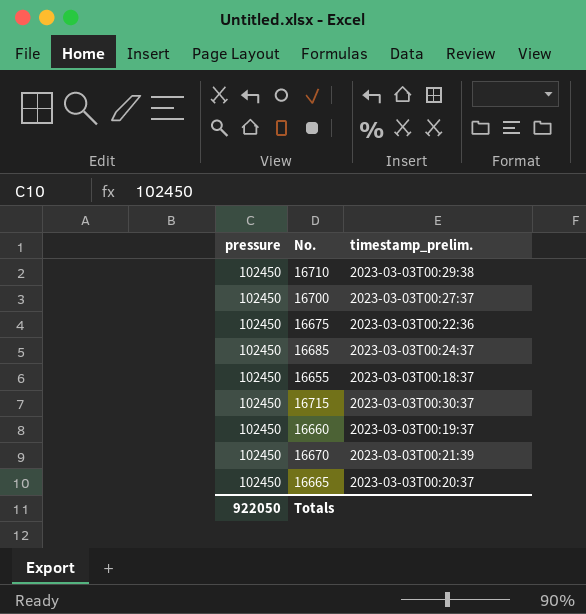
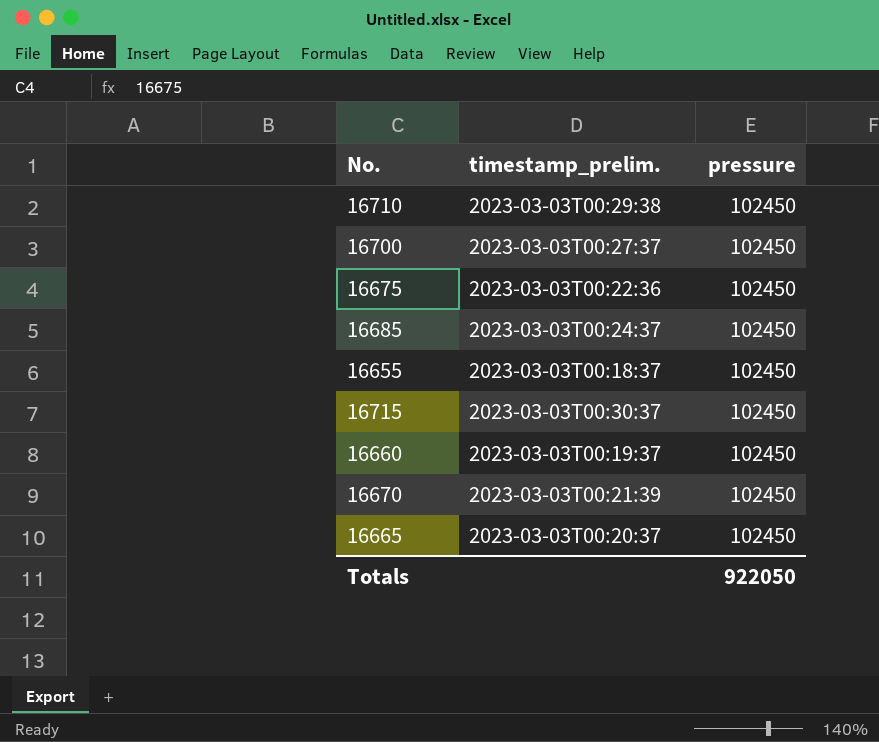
column pressure | position: 1 -> 3

